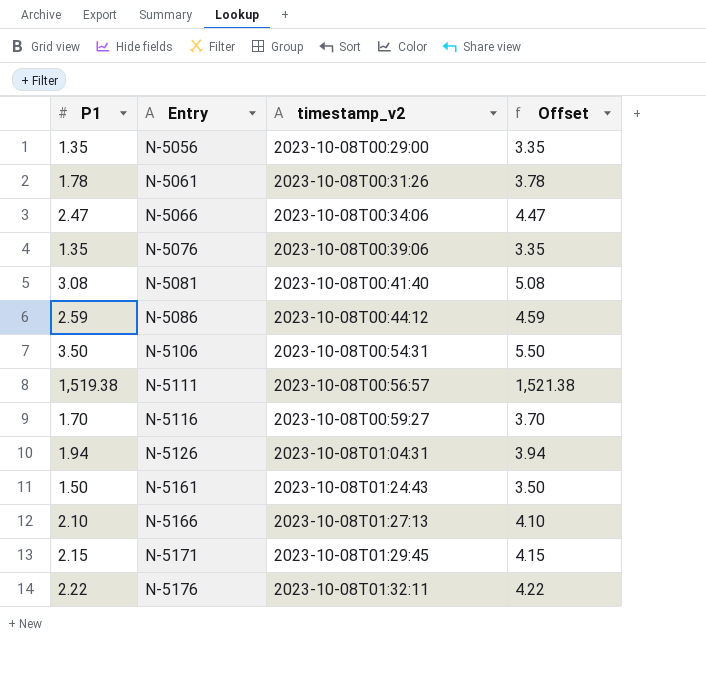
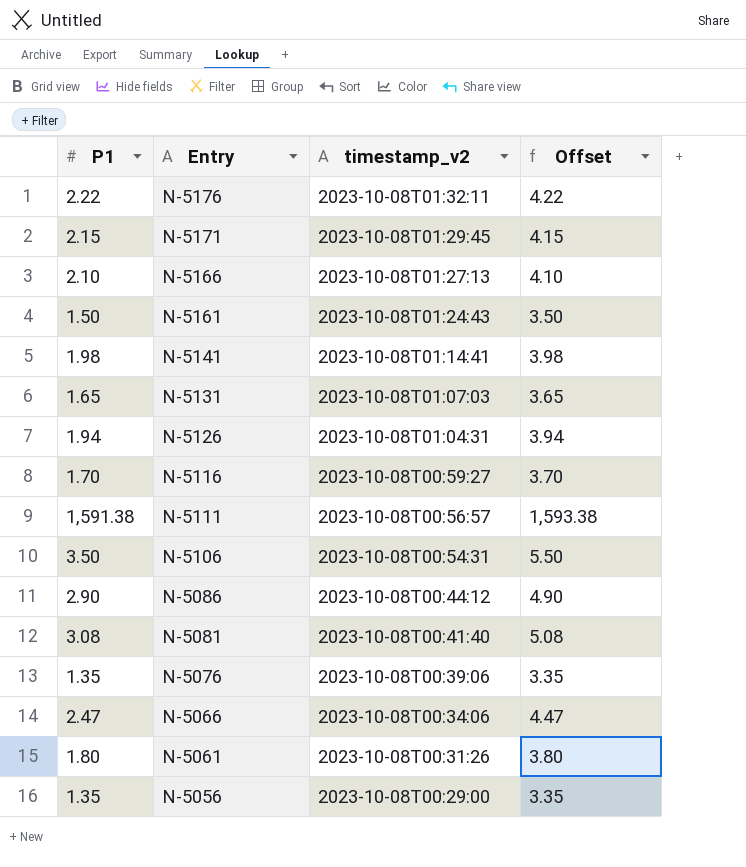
row order: Entry ascending -> Entry descending
row N-5141: none -> 1.98 | 2023-10-08T01:14:41 | 3.98
row N-5131: none -> 1.65 | 2023-10-08T01:07:03 | 3.65
N-5111 | P1: 1,519.38 -> 1,591.38
N-5111 | Offset: 1,521.38 -> 1,593.38
N-5086 | P1: 2.59 -> 2.90
N-5086 | Offset: 4.59 -> 4.90
N-5061 | P1: 1.78 -> 1.80
N-5061 | Offset: 3.78 -> 3.80

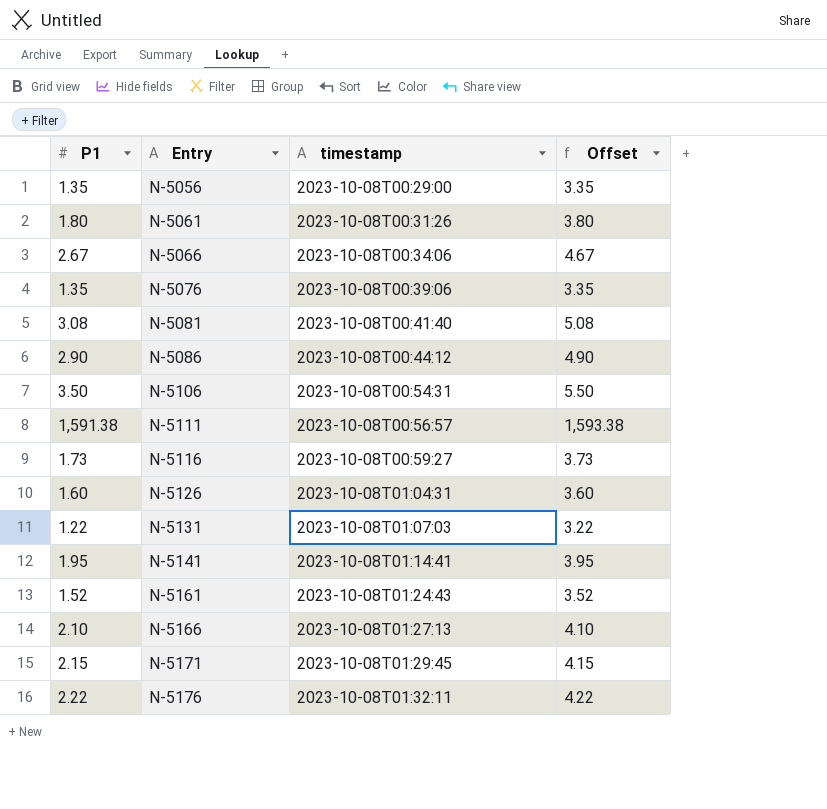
row order: Entry descending -> Entry ascending
column name: timestamp_v2 -> timestamp
N-5066 | P1: 2.47 -> 2.67
N-5066 | Offset: 4.47 -> 4.67
N-5116 | P1: 1.70 -> 1.73
N-5116 | Offset: 3.70 -> 3.73
N-5126 | P1: 1.94 -> 1.60
N-5126 | Offset: 3.94 -> 3.60
N-5131 | P1: 1.65 -> 1.22
N-5131 | Offset: 3.65 -> 3.22
N-5141 | P1: 1.98 -> 1.95
N-5141 | Offset: 3.98 -> 3.95
N-5161 | P1: 1.50 -> 1.52
N-5161 | Offset: 3.50 -> 3.52

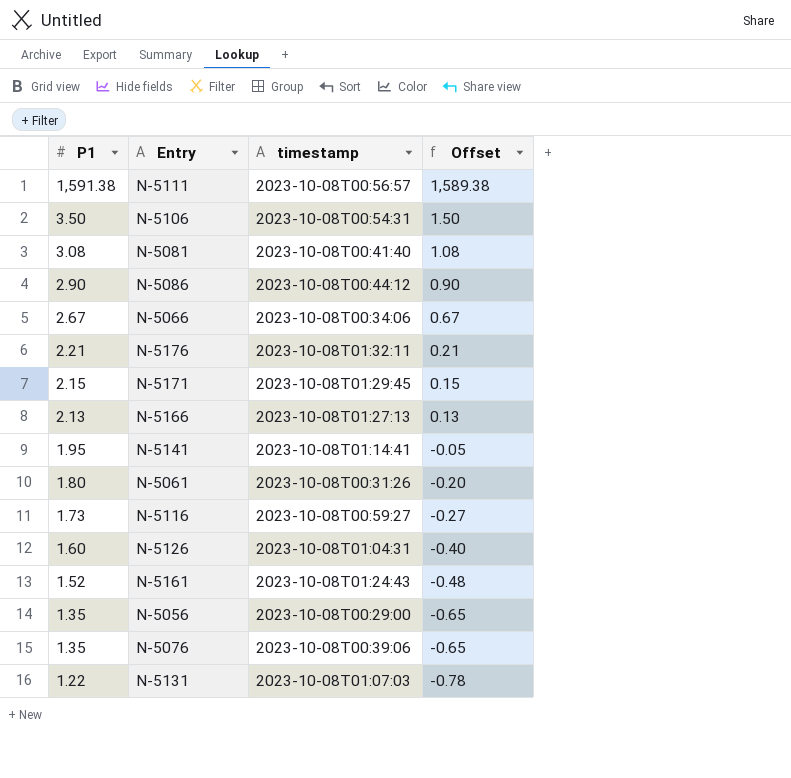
row order: Entry ascending -> P1 descending
column Offset | formula: [P1] + 2 -> [P1] - 2
N-5176 | P1: 2.22 -> 2.21
N-5166 | P1: 2.10 -> 2.13

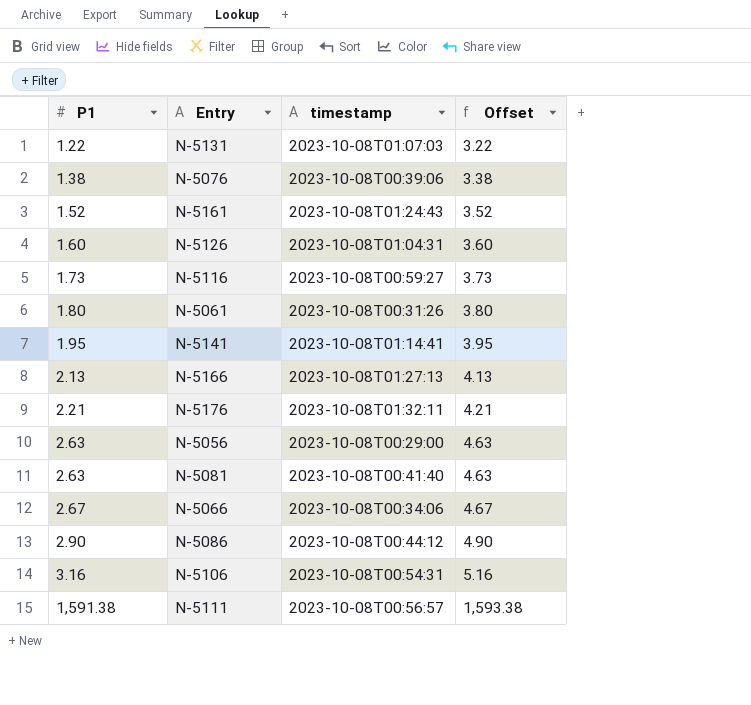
row order: P1 descending -> P1 ascending
column Offset | formula: [P1] - 2 -> [P1] + 2
row N-5171: 2.15 | 2023-10-08T01:29:45 | 0.15 -> none
N-5076 | P1: 1.35 -> 1.38
N-5056 | P1: 1.35 -> 2.63
N-5081 | P1: 3.08 -> 2.63
N-5106 | P1: 3.50 -> 3.16

